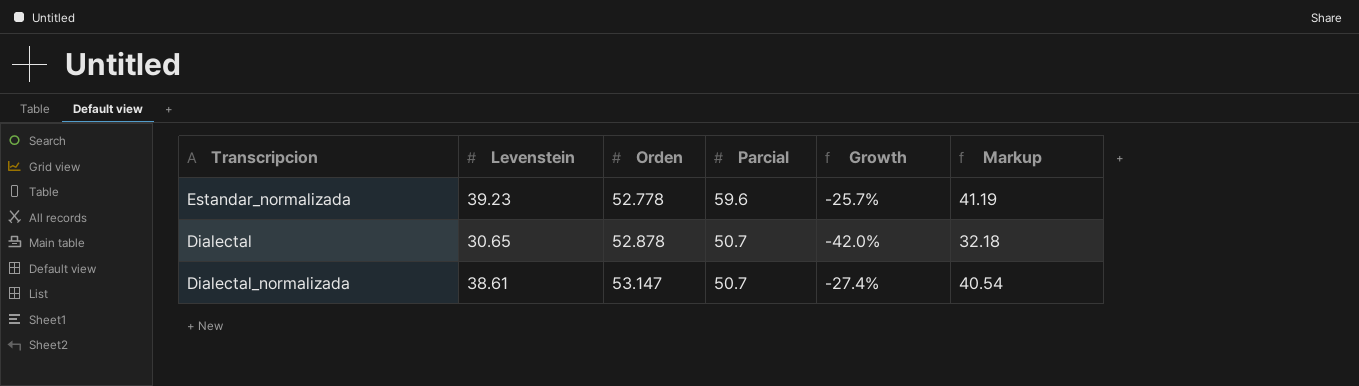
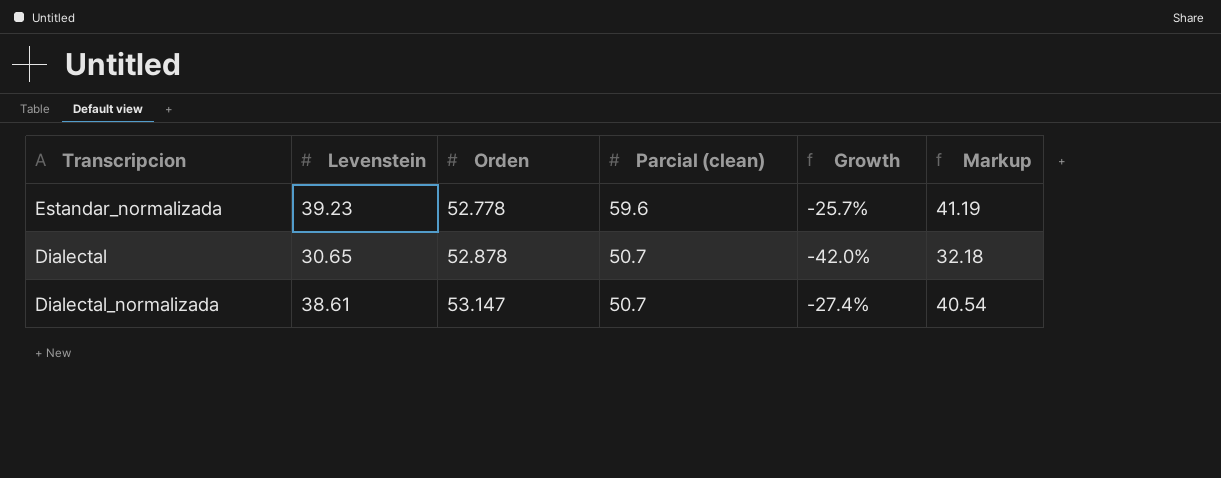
column name: Parcial -> Parcial (clean)

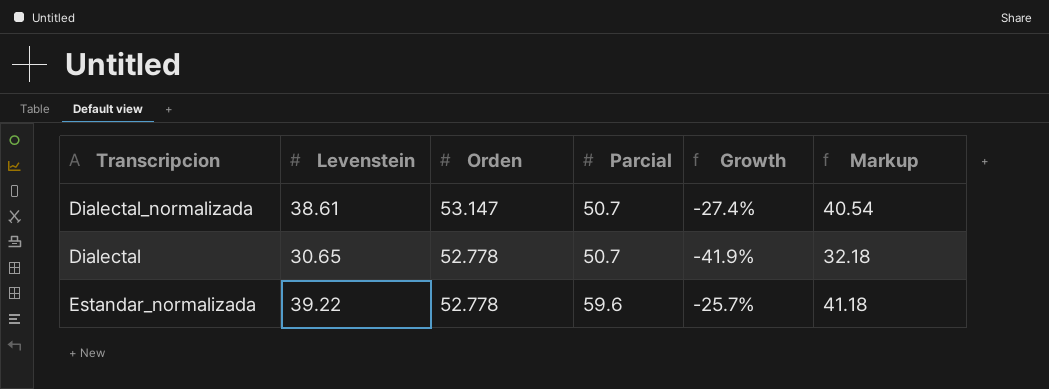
row order: Orden ascending -> Orden descending
column name: Parcial (clean) -> Parcial
Dialectal | Orden: 52.878 -> 52.778
Dialectal | Growth: -42.0% -> -41.9%
Estandar_normalizada | Levenstein: 39.23 -> 39.22
Estandar_normalizada | Markup: 41.19 -> 41.18

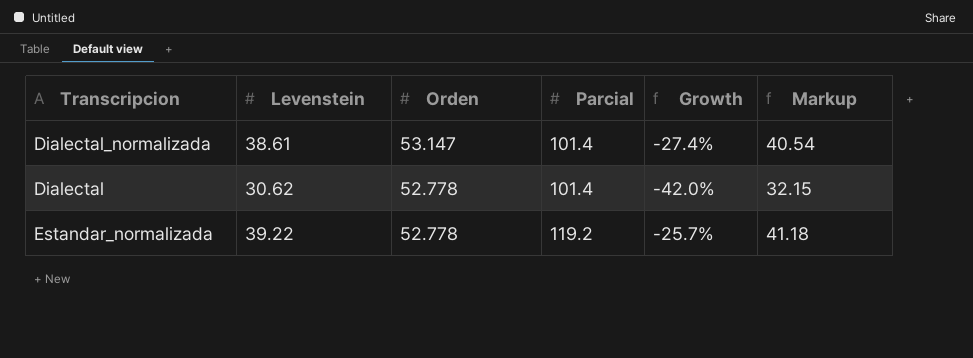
Dialectal_normalizada | Parcial: 50.7 -> 101.4
Dialectal | Levenstein: 30.65 -> 30.62
Dialectal | Parcial: 50.7 -> 101.4
Dialectal | Growth: -41.9% -> -42.0%
Dialectal | Markup: 32.18 -> 32.15
Estandar_normalizada | Parcial: 59.6 -> 119.2

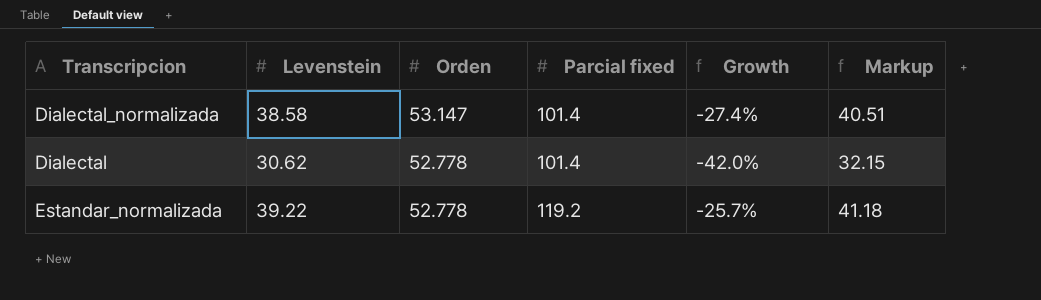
column name: Parcial -> Parcial fixed
Dialectal_normalizada | Levenstein: 38.61 -> 38.58
Dialectal_normalizada | Markup: 40.54 -> 40.51

